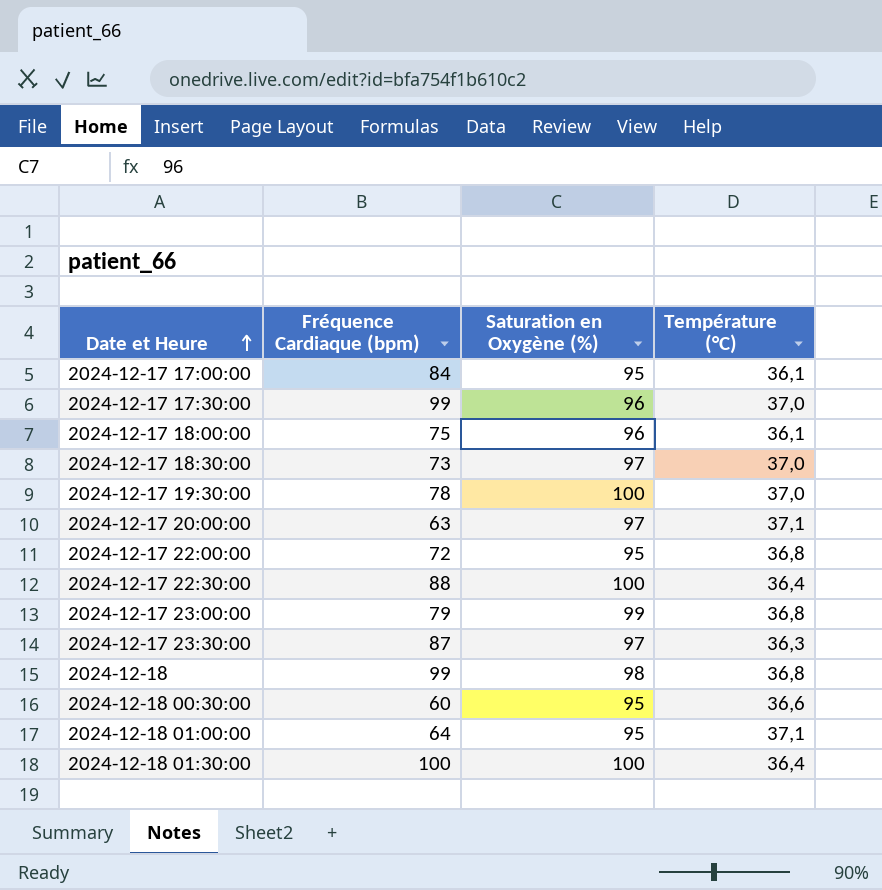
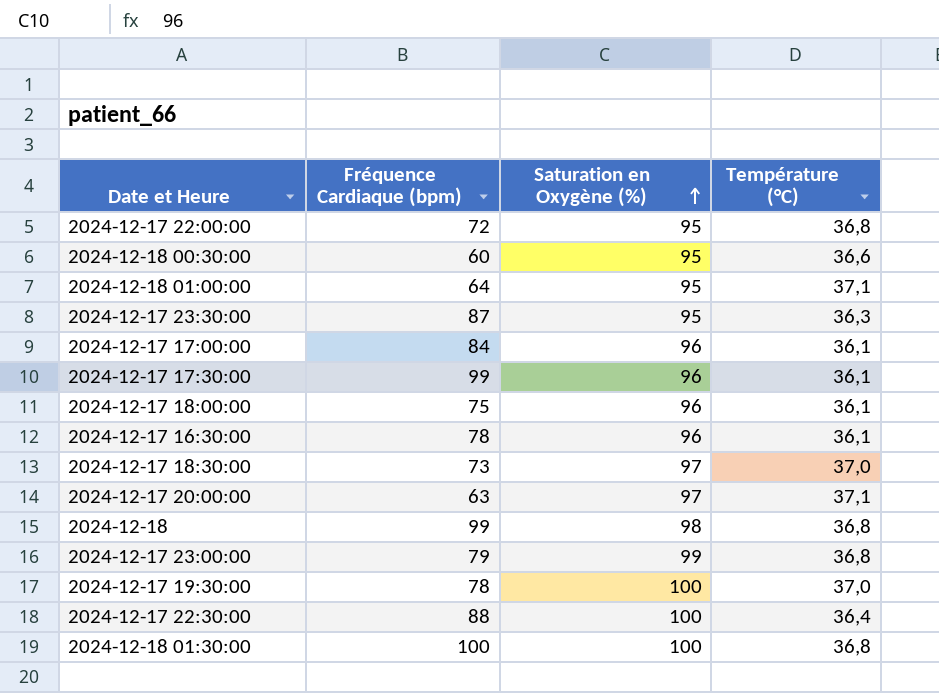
row order: Date et Heure ascending -> Saturation en Oxygène (%) ascending
2024-12-17 23:30:00 | Saturation en Oxygène (%): 97 -> 95
2024-12-17 17:00:00 | Saturation en Oxygène (%): 95 -> 96
2024-12-17 17:30:00 | Température (°C): 37,0 -> 36,1
row 2024-12-17 16:30:00: none -> 78 | 96 | 36,1
2024-12-18 01:30:00 | Température (°C): 36,4 -> 36,8

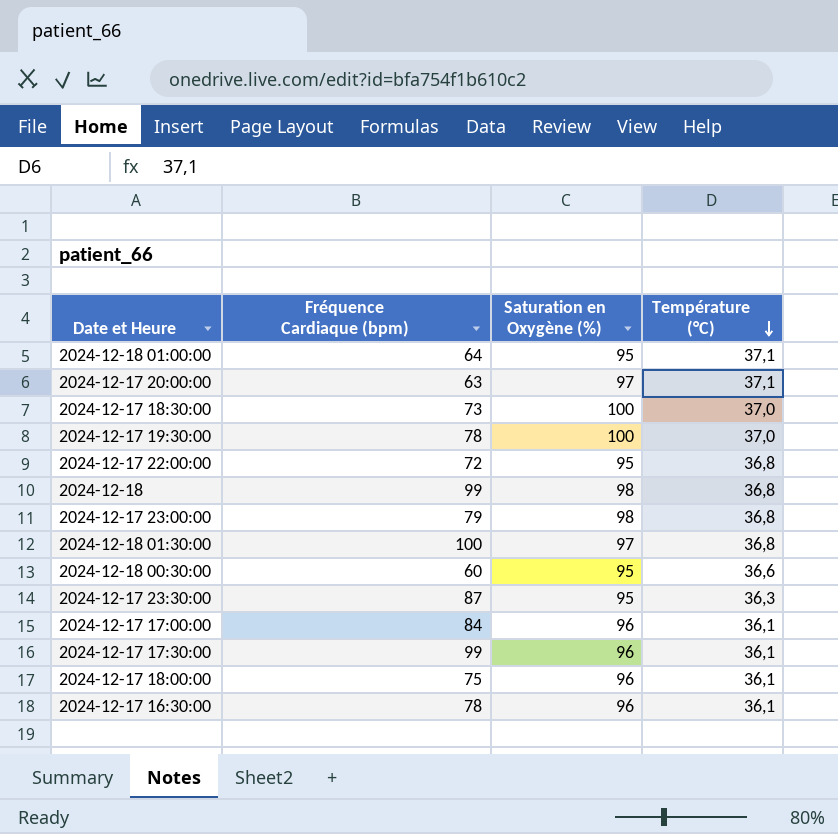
row order: Saturation en Oxygène (%) ascending -> Température (°C) descending
row 2024-12-17 22:30:00: 88 | 100 | 36,4 -> none
2024-12-17 18:30:00 | Saturation en Oxygène (%): 97 -> 100
2024-12-17 23:00:00 | Saturation en Oxygène (%): 99 -> 98
2024-12-18 01:30:00 | Saturation en Oxygène (%): 100 -> 97

